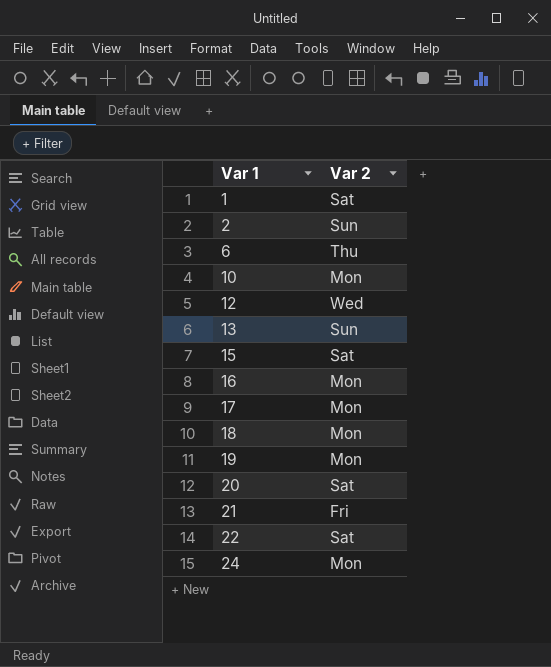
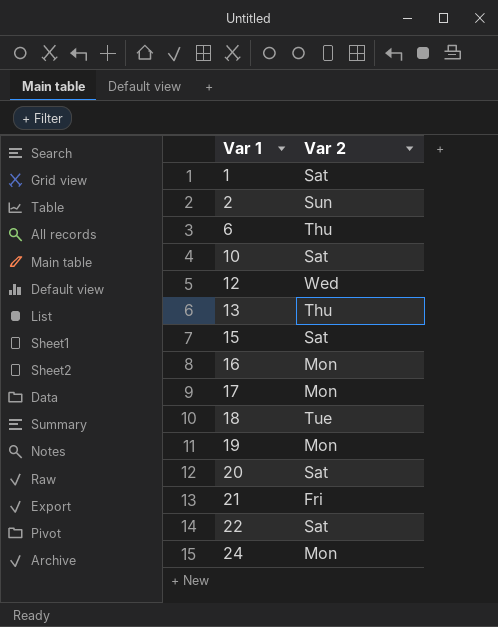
10 | Var 2: Mon -> Sat
13 | Var 2: Sun -> Thu
18 | Var 2: Mon -> Tue

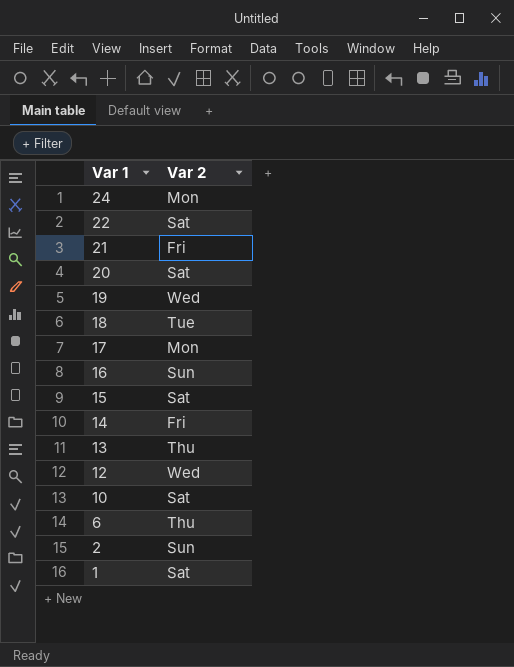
row order: Var 1 ascending -> Var 1 descending
19 | Var 2: Mon -> Wed
16 | Var 2: Mon -> Sun
row 14: none -> Fri

